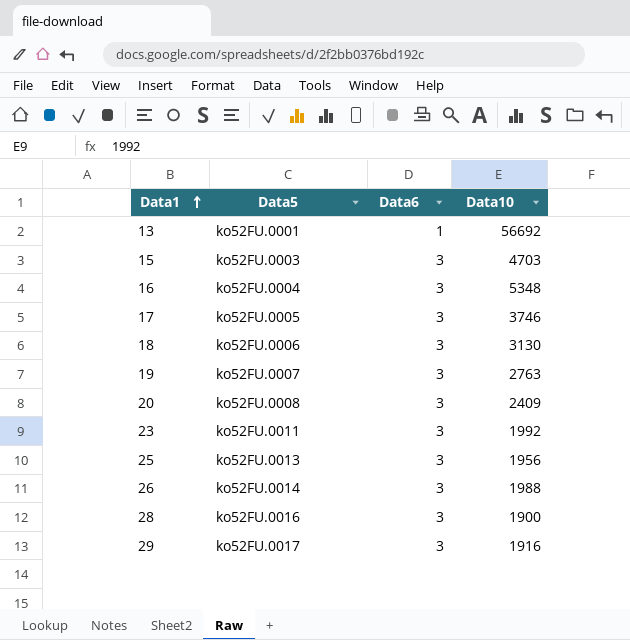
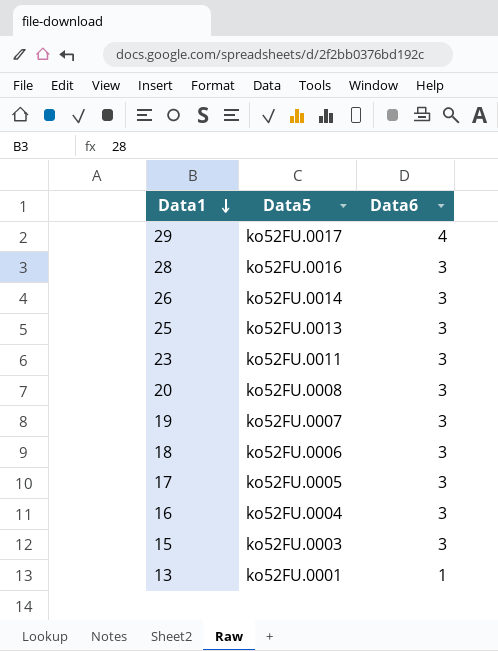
row order: Data1 ascending -> Data1 descending
column Data10 | position: 4 -> none
29 | Data6: 3 -> 4

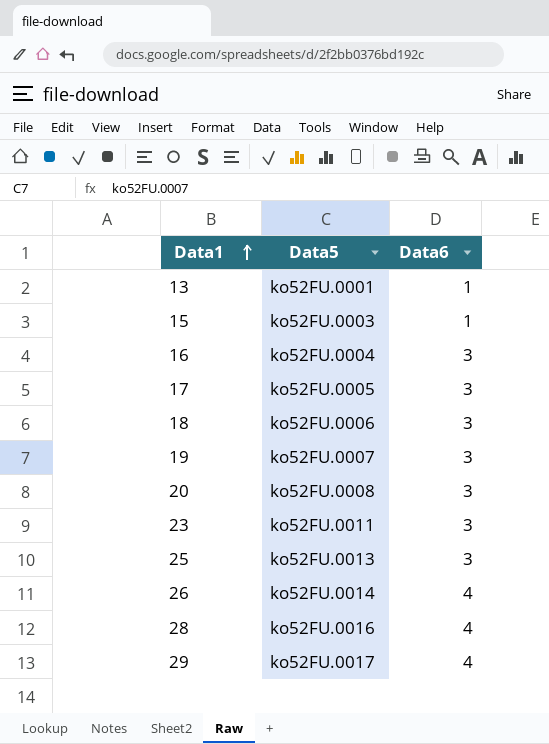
row order: Data1 descending -> Data1 ascending
15 | Data6: 3 -> 1
26 | Data6: 3 -> 4
28 | Data6: 3 -> 4

